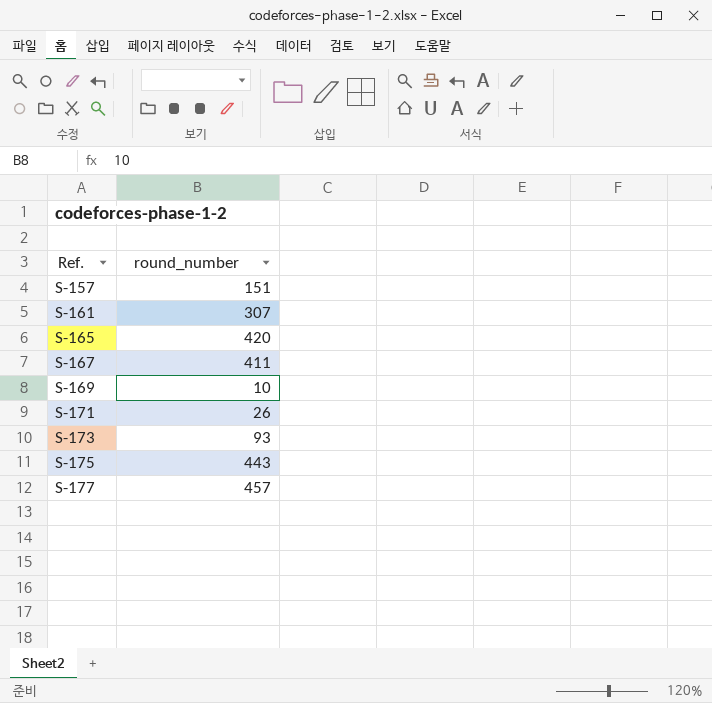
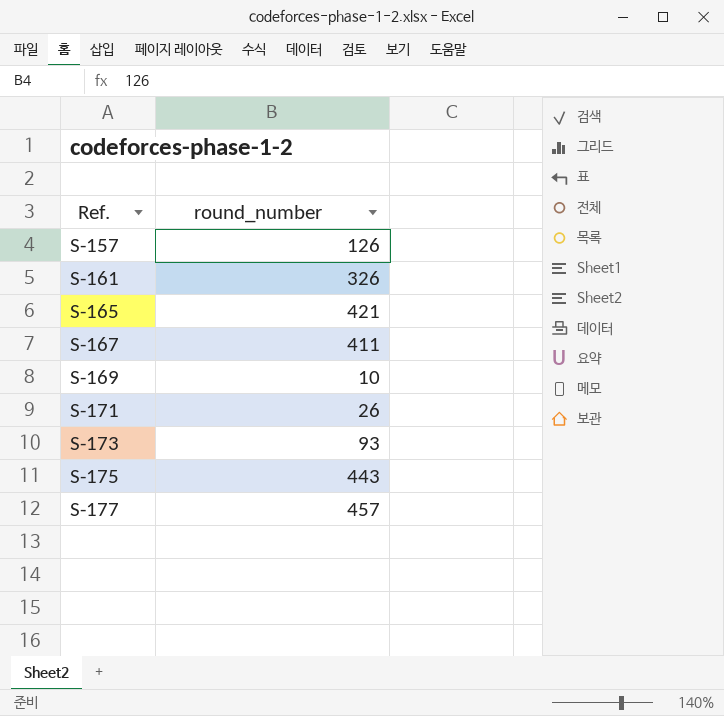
S-157 | round_number: 151 -> 126
S-161 | round_number: 307 -> 326
S-165 | round_number: 420 -> 421

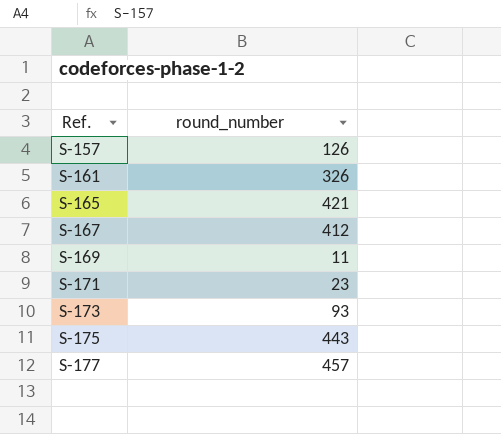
S-167 | round_number: 411 -> 412
S-169 | round_number: 10 -> 11
S-171 | round_number: 26 -> 23

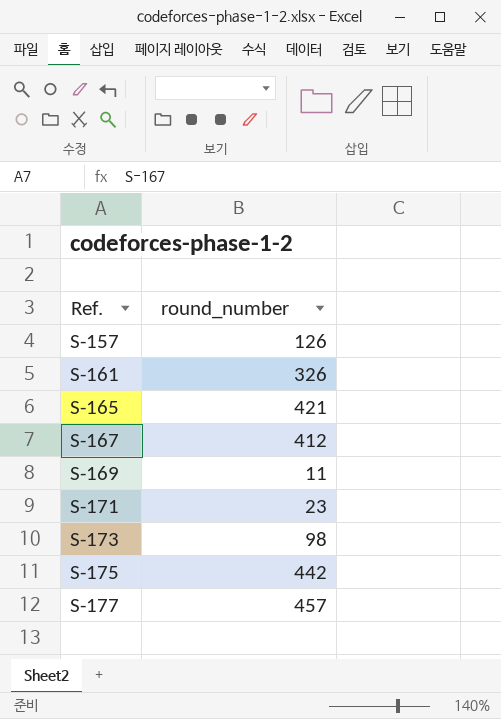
S-173 | round_number: 93 -> 98
S-175 | round_number: 443 -> 442

